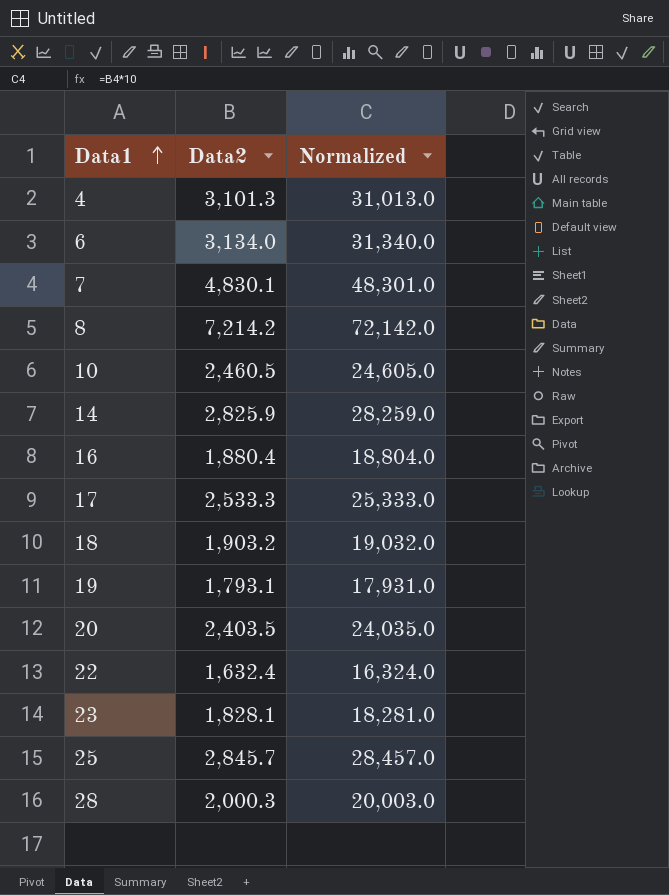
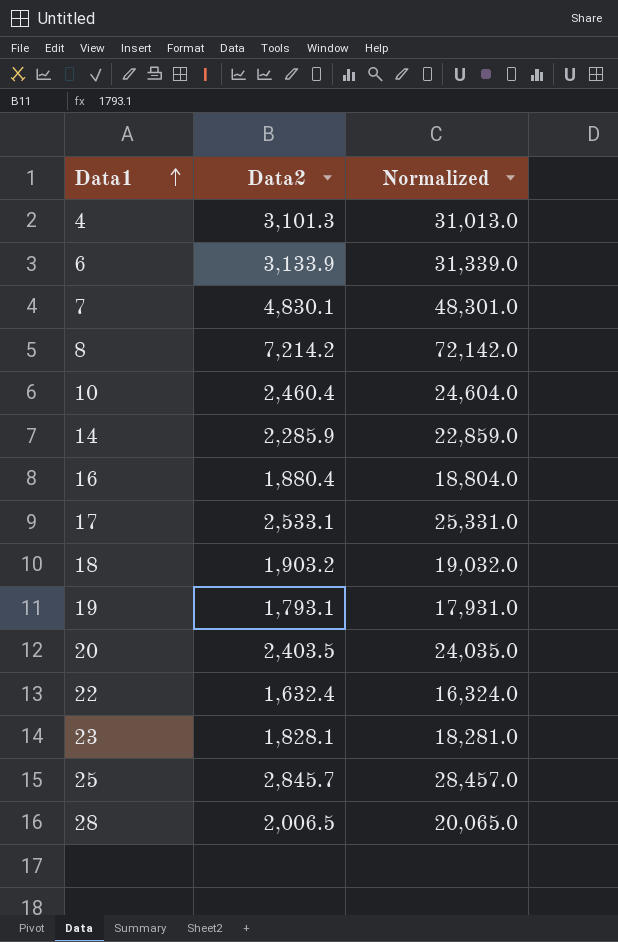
6 | Data2: 3,134.0 -> 3,133.9
6 | Normalized: 31,340.0 -> 31,339.0
10 | Data2: 2,460.5 -> 2,460.4
10 | Normalized: 24,605.0 -> 24,604.0
14 | Data2: 2,825.9 -> 2,285.9
14 | Normalized: 28,259.0 -> 22,859.0
17 | Data2: 2,533.3 -> 2,533.1
17 | Normalized: 25,333.0 -> 25,331.0
28 | Data2: 2,000.3 -> 2,006.5
28 | Normalized: 20,003.0 -> 20,065.0

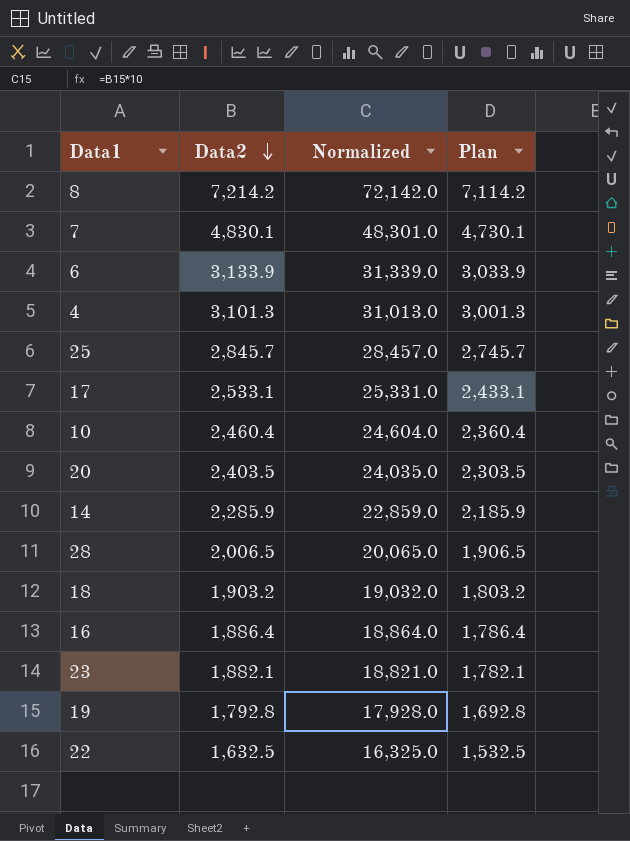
row order: Data1 ascending -> Data2 descending
column Plan | formula: none -> [Data2] - 100
16 | Data2: 1,880.4 -> 1,886.4
16 | Normalized: 18,804.0 -> 18,864.0
23 | Data2: 1,828.1 -> 1,882.1
23 | Normalized: 18,281.0 -> 18,821.0
19 | Data2: 1,793.1 -> 1,792.8
19 | Normalized: 17,931.0 -> 17,928.0
22 | Data2: 1,632.4 -> 1,632.5
22 | Normalized: 16,324.0 -> 16,325.0

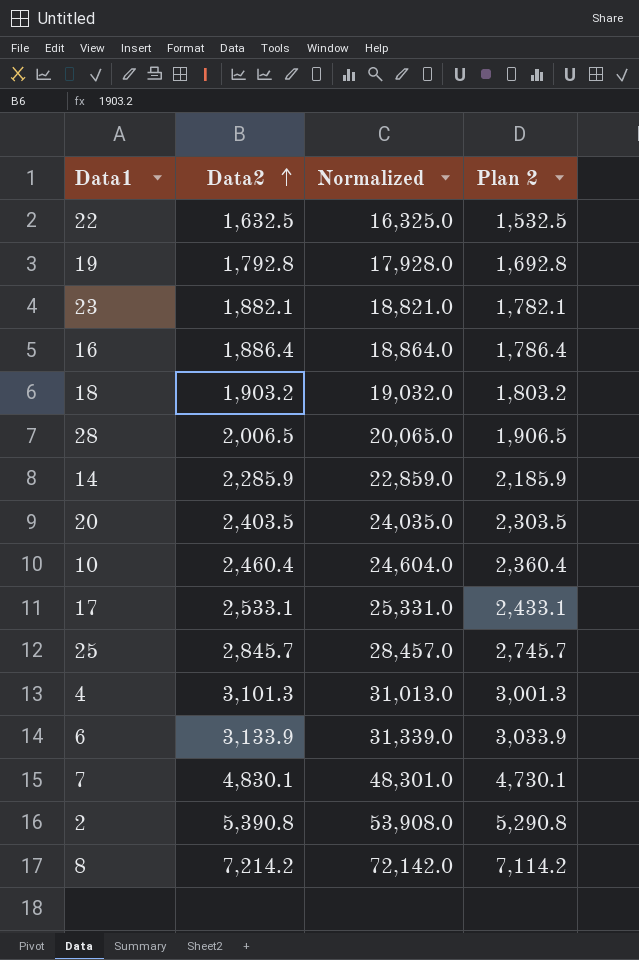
row order: Data2 descending -> Data2 ascending
column name: Plan -> Plan 2
row 2: none -> 5,390.8 | 53,908.0 | 5,290.8

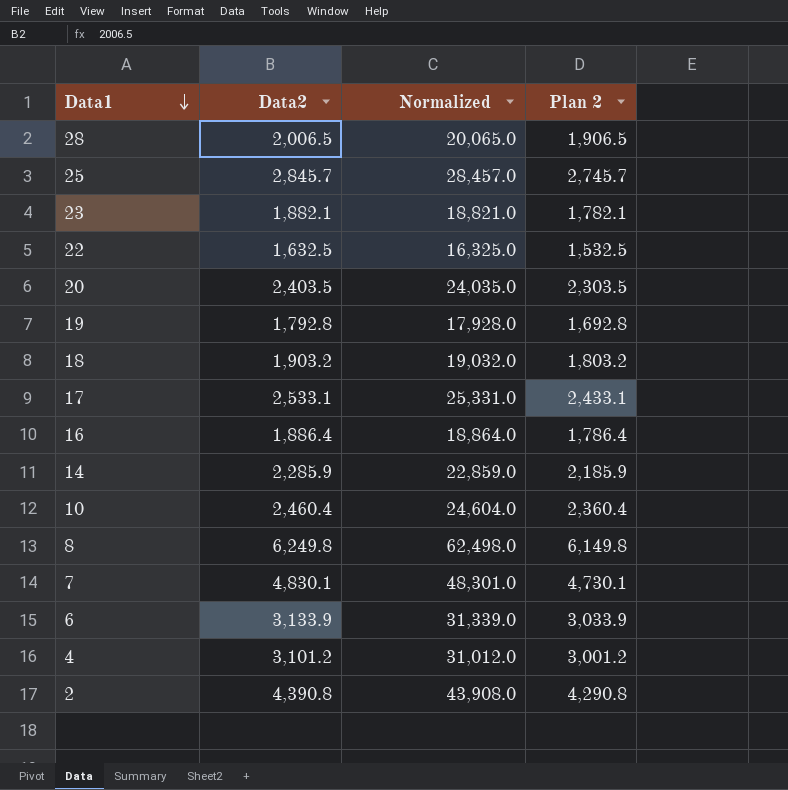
row order: Data2 ascending -> Data1 descending
8 | Data2: 7,214.2 -> 6,249.8
8 | Normalized: 72,142.0 -> 62,498.0
8 | Plan 2: 7,114.2 -> 6,149.8
4 | Data2: 3,101.3 -> 3,101.2
4 | Normalized: 31,013.0 -> 31,012.0
4 | Plan 2: 3,001.3 -> 3,001.2
2 | Data2: 5,390.8 -> 4,390.8
2 | Normalized: 53,908.0 -> 43,908.0
2 | Plan 2: 5,290.8 -> 4,290.8

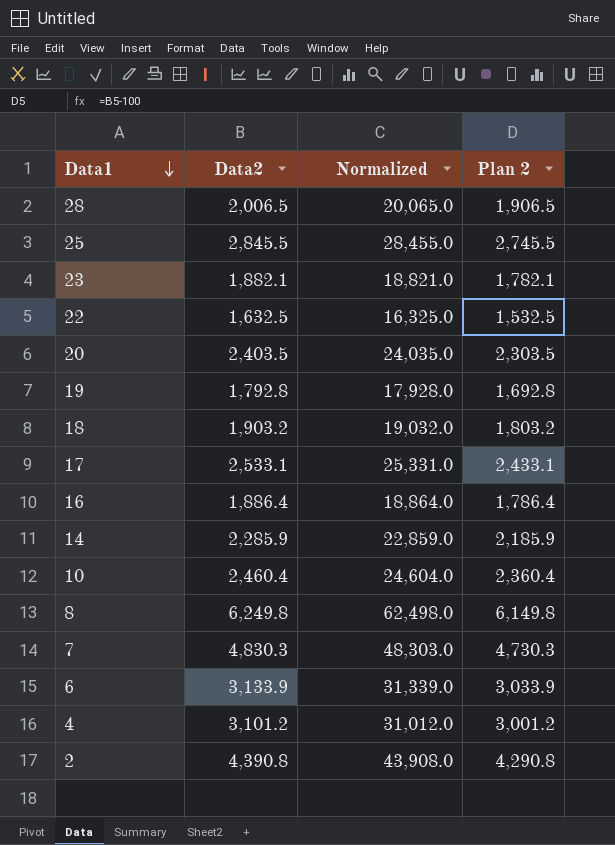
25 | Data2: 2,845.7 -> 2,845.5
25 | Normalized: 28,457.0 -> 28,455.0
25 | Plan 2: 2,745.7 -> 2,745.5
7 | Data2: 4,830.1 -> 4,830.3
7 | Normalized: 48,301.0 -> 48,303.0
7 | Plan 2: 4,730.1 -> 4,730.3

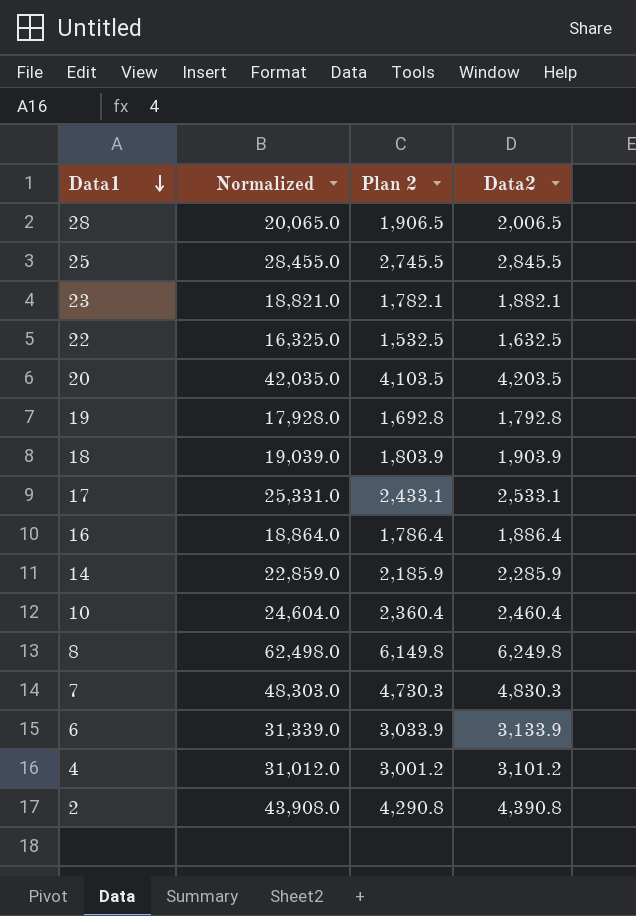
column Data2 | position: 2 -> 4
20 | Normalized: 24,035.0 -> 42,035.0
20 | Plan 2: 2,303.5 -> 4,103.5
20 | Data2: 2,403.5 -> 4,203.5
18 | Normalized: 19,032.0 -> 19,039.0
18 | Plan 2: 1,803.2 -> 1,803.9
18 | Data2: 1,903.2 -> 1,903.9

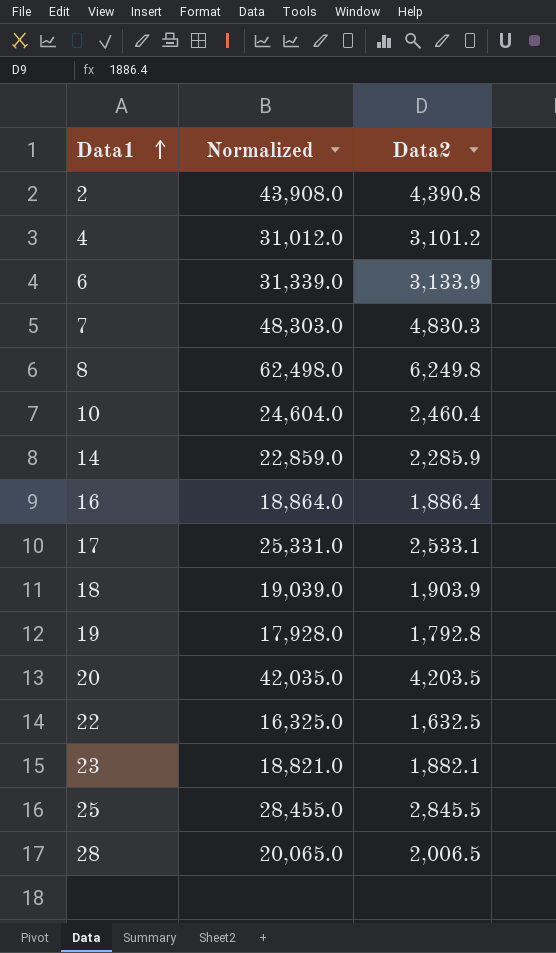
row order: Data1 descending -> Data1 ascending
column Plan 2 | formula: [Data2] - 100 -> none

